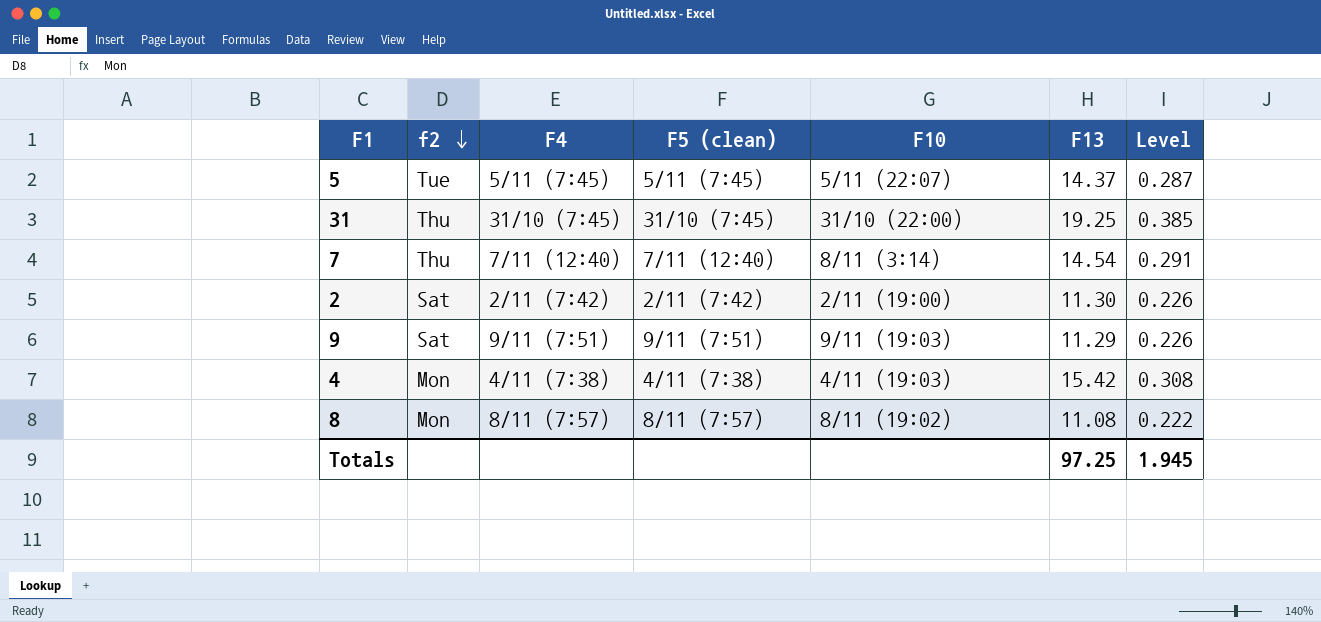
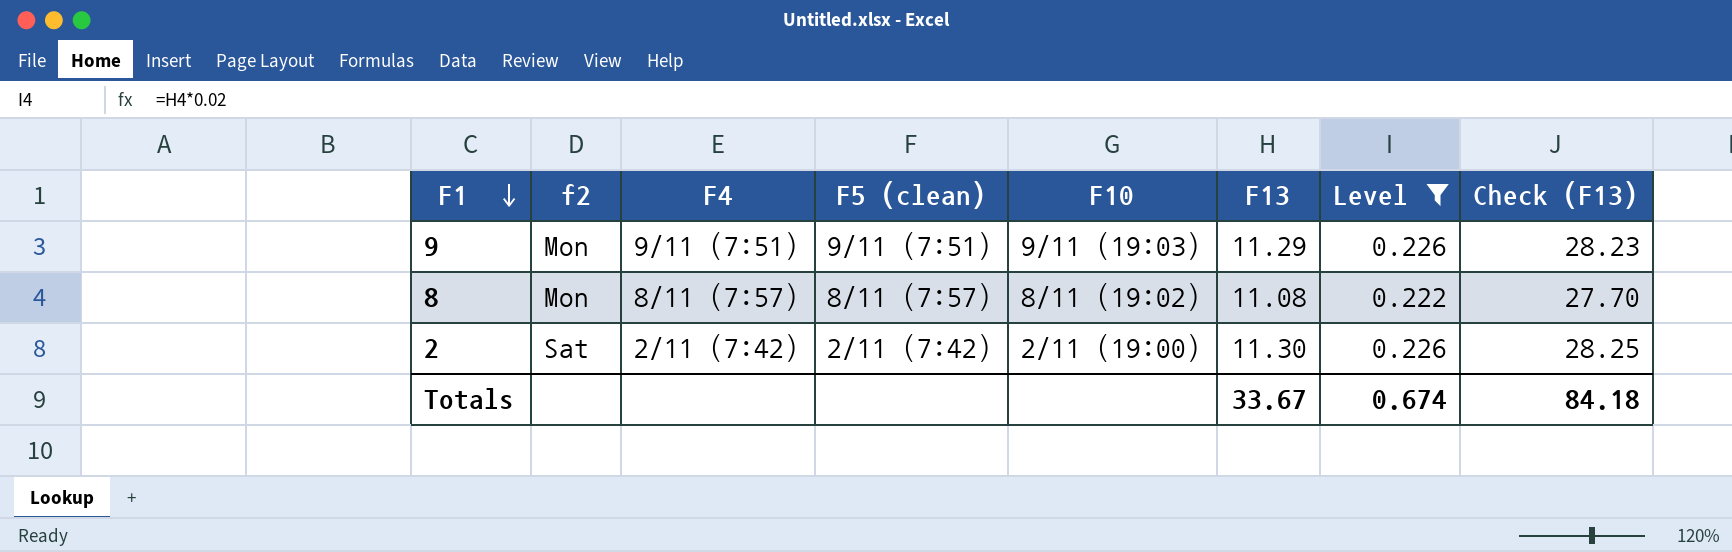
filter: none -> Level <= 0.226
row order: f2 descending -> F1 descending
column Check (F13) | formula: none -> [F13] * 2.5
9 | f2: Sat -> Mon
Totals | F13: 97.25 -> 33.67
Totals | Level: 1.945 -> 0.674

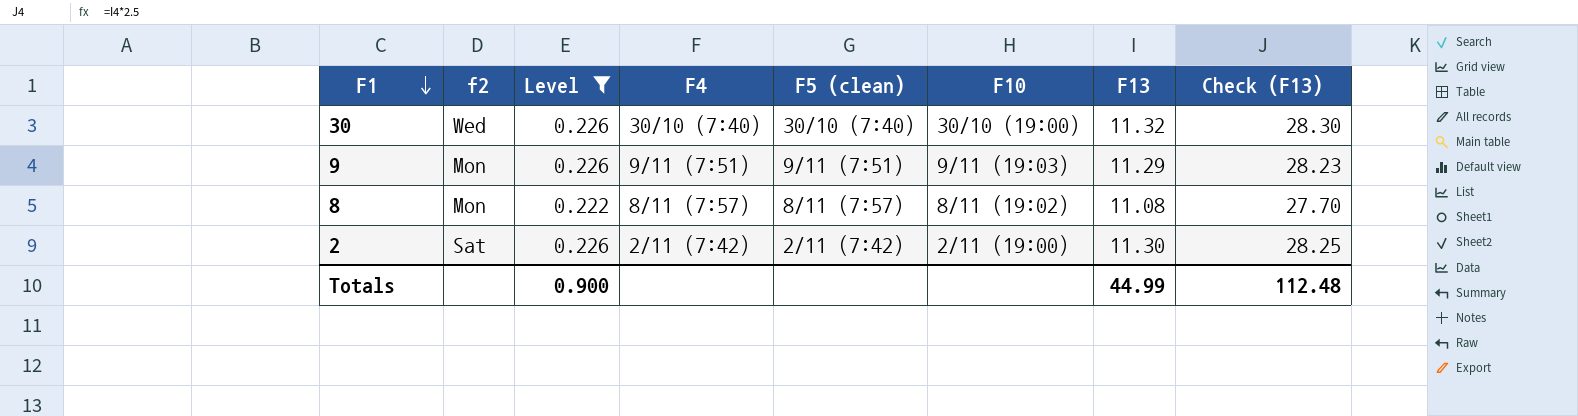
column Level | position: 7 -> 3
row 30: none -> Wed | 0.226 | 30/10 (7:40) | 30/10 (7:40) | 30/10 (19:00) | 11.32 | 28.30
Totals | Level: 0.674 -> 0.900
Totals | F13: 33.67 -> 44.99
Totals | Check (F13): 84.18 -> 112.48

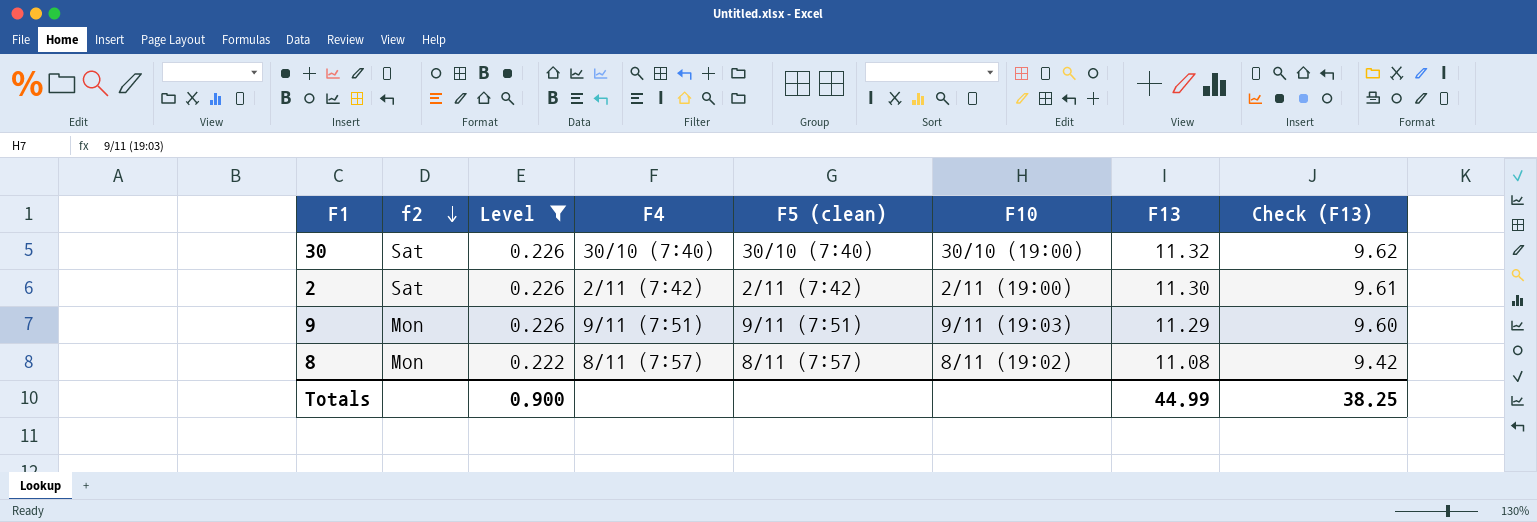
row order: F1 descending -> f2 descending
column Check (F13) | formula: [F13] * 2.5 -> [F13] * 0.85
30 | f2: Wed -> Sat
Totals | Check (F13): 112.48 -> 38.25

